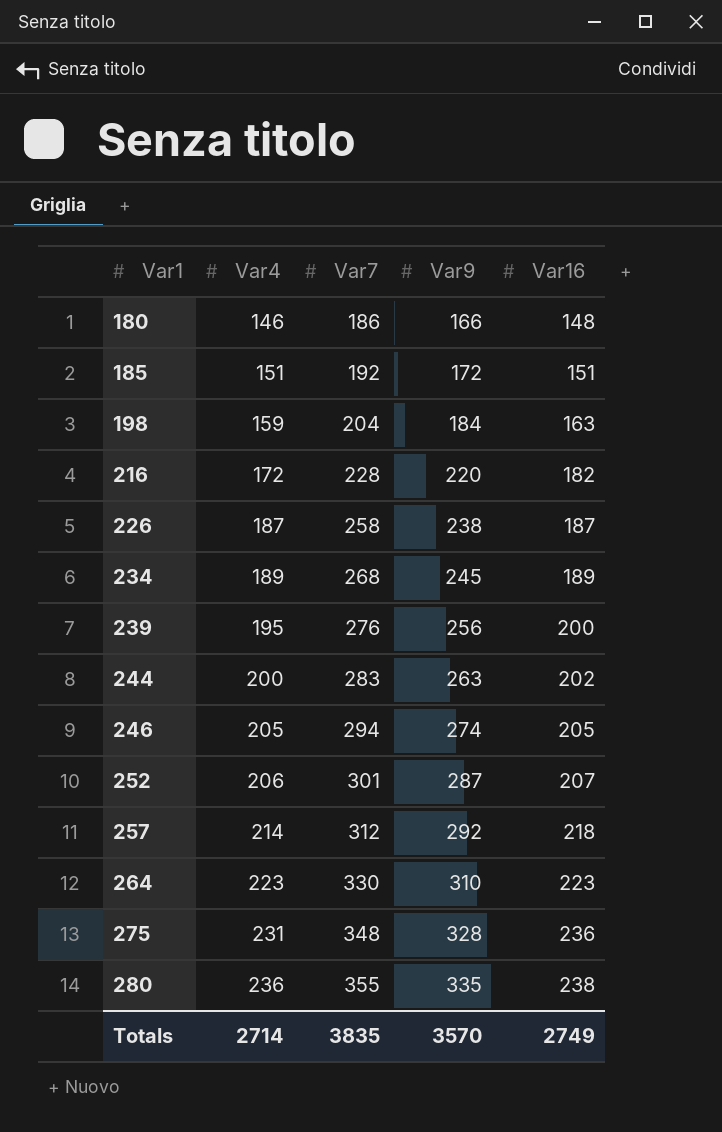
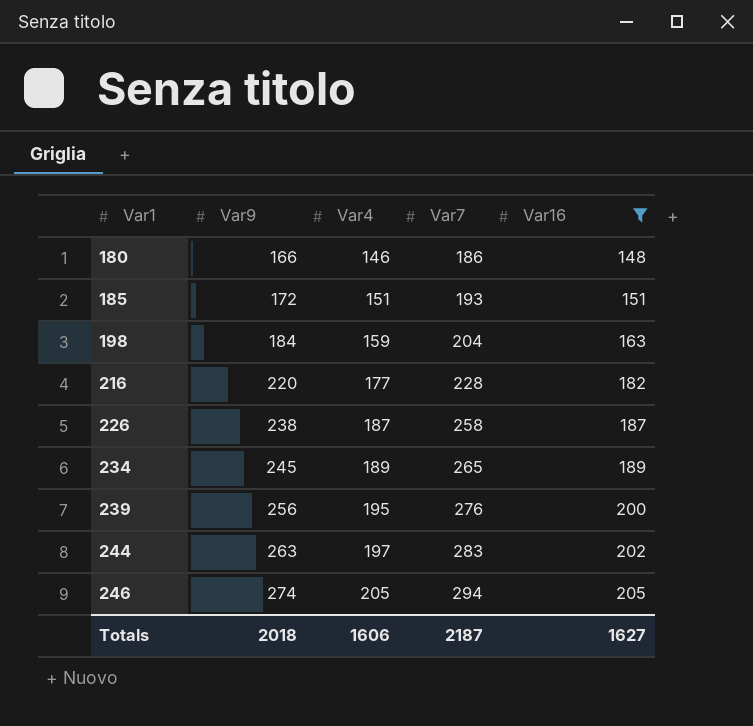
filter: none -> Var16 <= 205
column Var9 | position: 4 -> 2
185 | Var7: 192 -> 193
216 | Var4: 172 -> 177
234 | Var7: 268 -> 265
244 | Var4: 200 -> 197
Totals | Var9: 3570 -> 2018
Totals | Var4: 2714 -> 1606
Totals | Var7: 3835 -> 2187
Totals | Var16: 2749 -> 1627

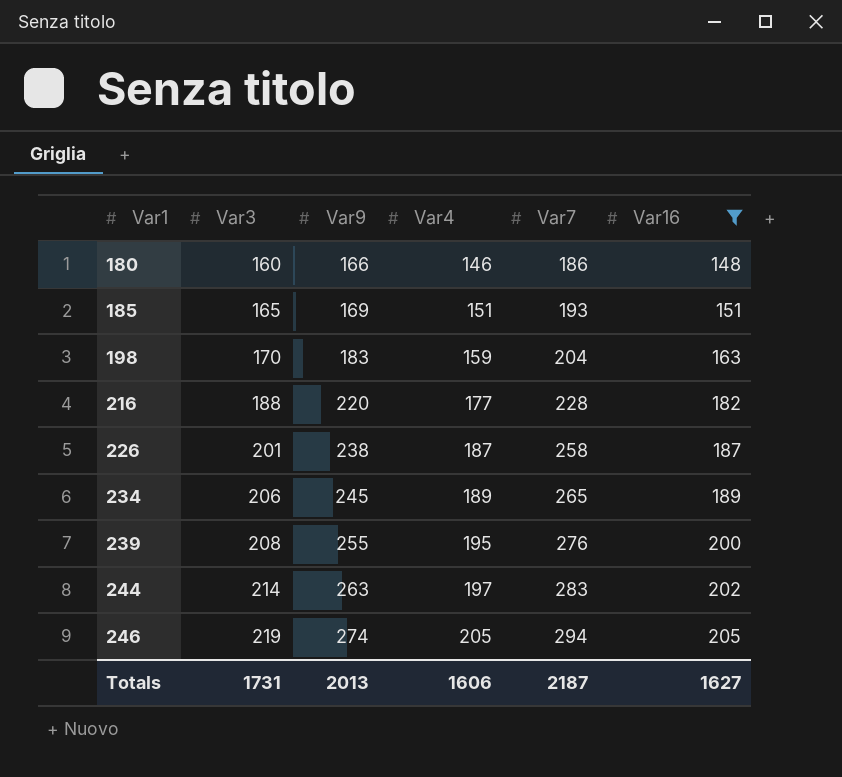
column Var3 | position: none -> 2
185 | Var9: 172 -> 169
198 | Var9: 184 -> 183
239 | Var9: 256 -> 255
Totals | Var9: 2018 -> 2013

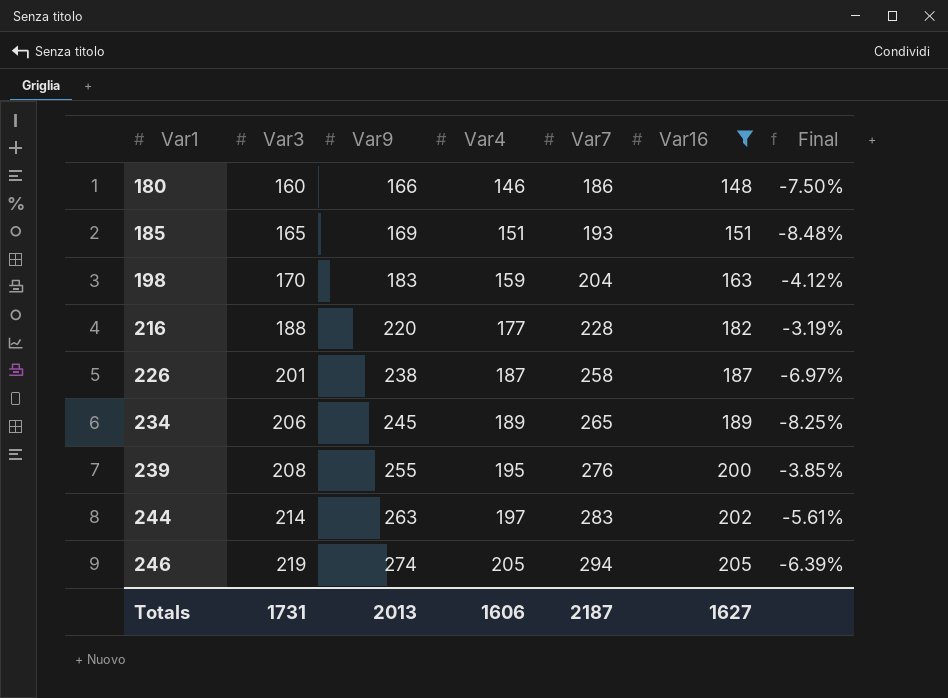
column Final | formula: none -> ([Var16] - [Var3]) / [Var3]

